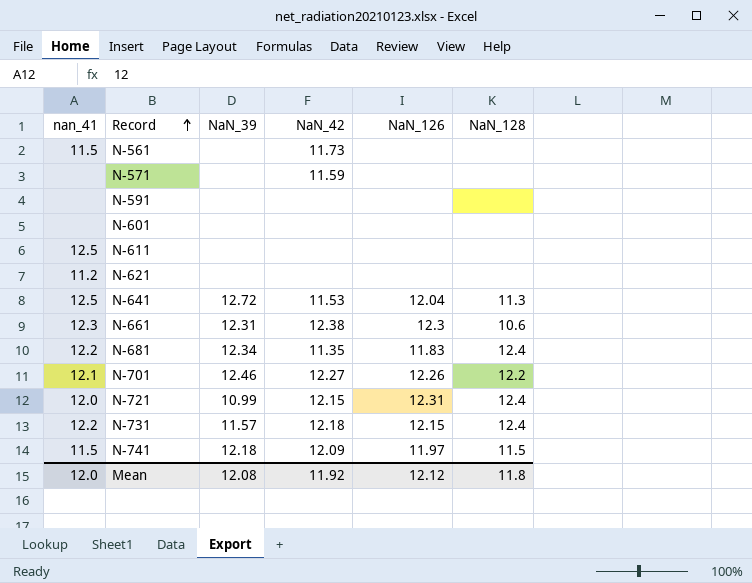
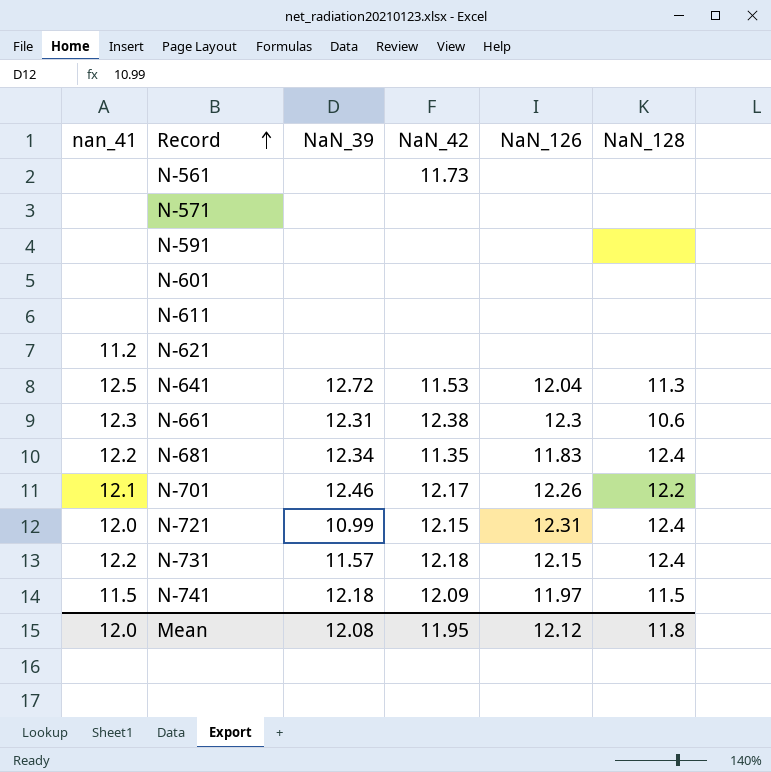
N-561 | nan_41: 11.5 -> none
N-571 | NaN_42: 11.59 -> none
N-611 | nan_41: 12.5 -> none
N-701 | NaN_42: 12.27 -> 12.17
Mean | NaN_42: 11.92 -> 11.95

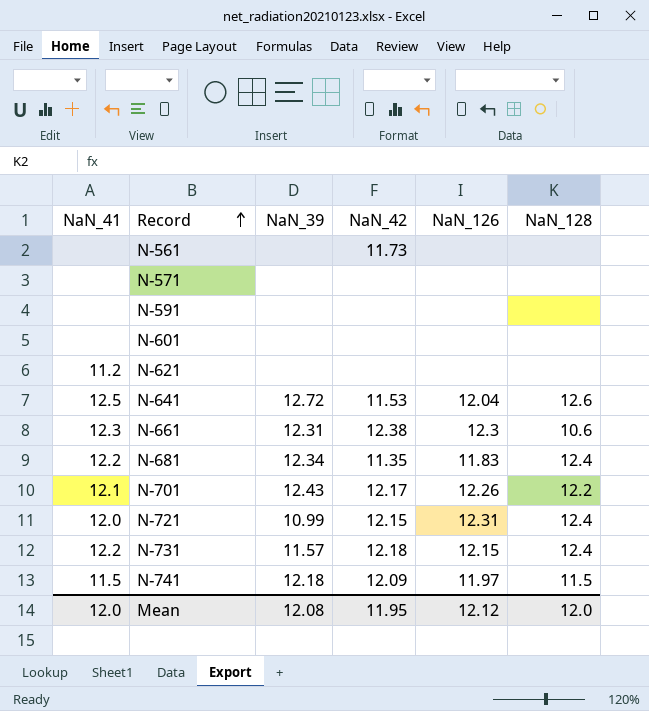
column name: nan_41 -> NaN_41
row N-611: none | none | none | none | none -> none
N-641 | NaN_128: 11.3 -> 12.6
N-701 | NaN_39: 12.46 -> 12.43
Mean | NaN_128: 11.8 -> 12.0

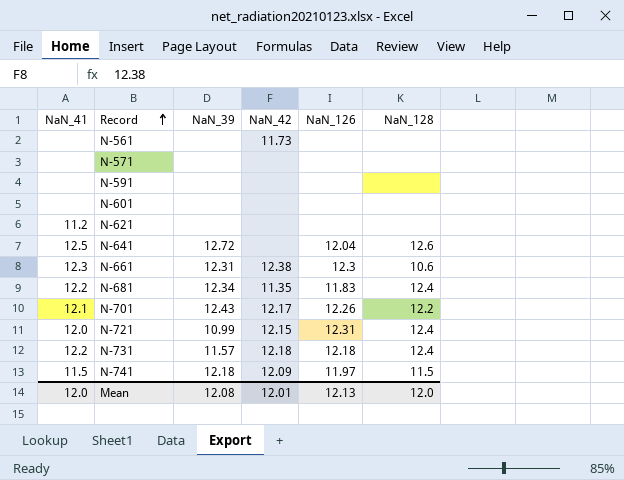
N-641 | NaN_42: 11.53 -> none
N-731 | NaN_126: 12.15 -> 12.18
Mean | NaN_42: 11.95 -> 12.01
Mean | NaN_126: 12.12 -> 12.13

